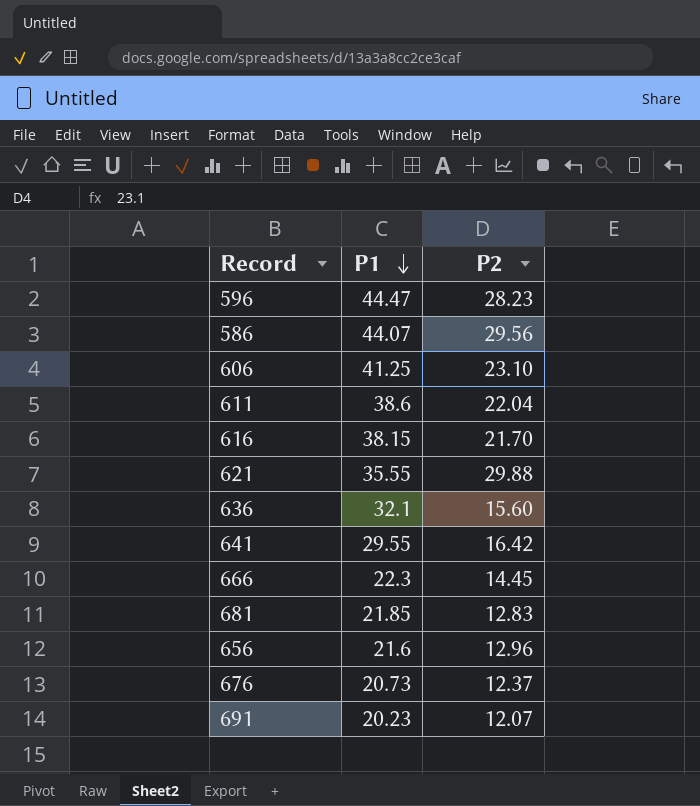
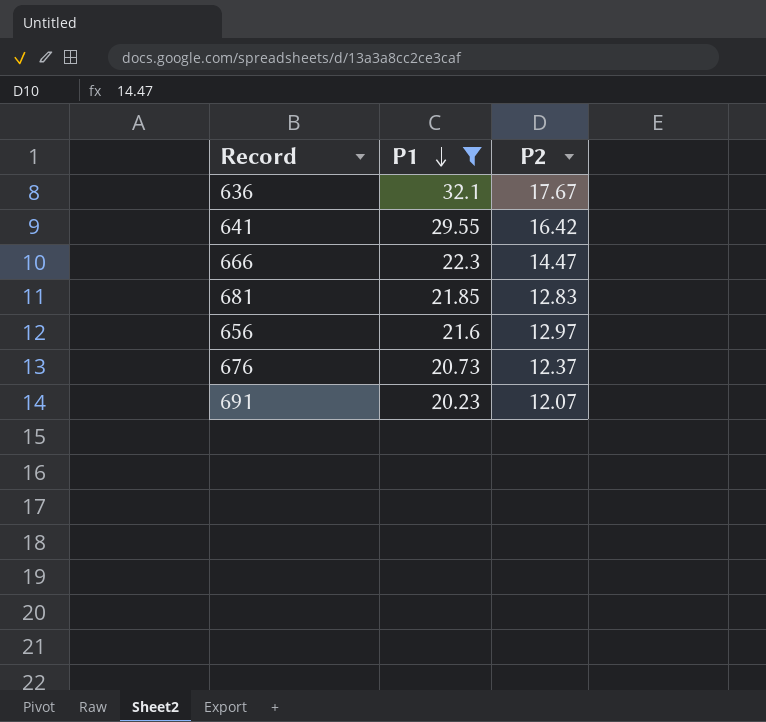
filter: none -> P1 <= 32.1
636 | P2: 15.60 -> 17.67
666 | P2: 14.45 -> 14.47
656 | P2: 12.96 -> 12.97

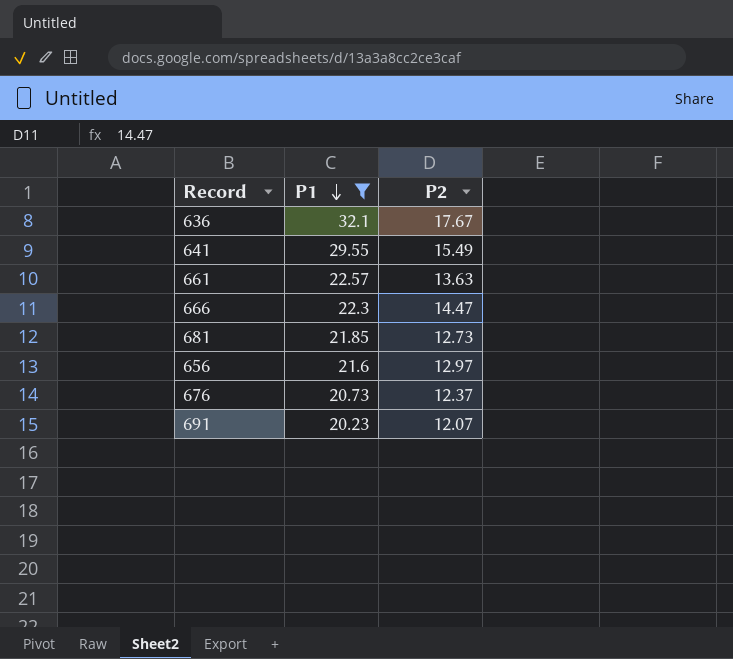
641 | P2: 16.42 -> 15.49
row 661: none -> 22.57 | 13.63
681 | P2: 12.83 -> 12.73

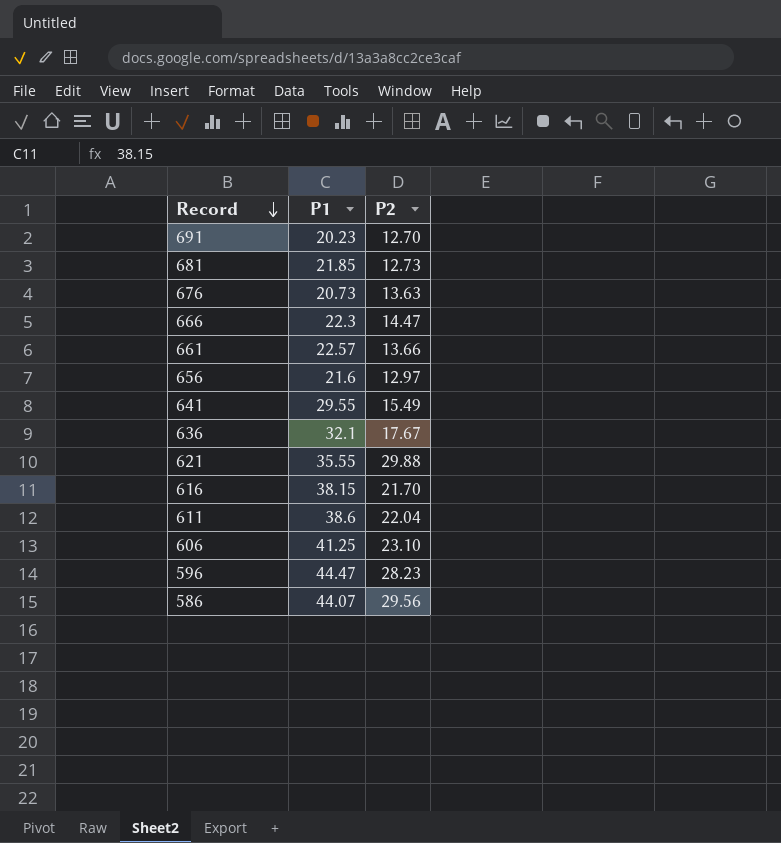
filter: P1 <= 32.1 -> none
row order: P1 descending -> Record descending
691 | P2: 12.07 -> 12.70
676 | P2: 12.37 -> 13.63
661 | P2: 13.63 -> 13.66

